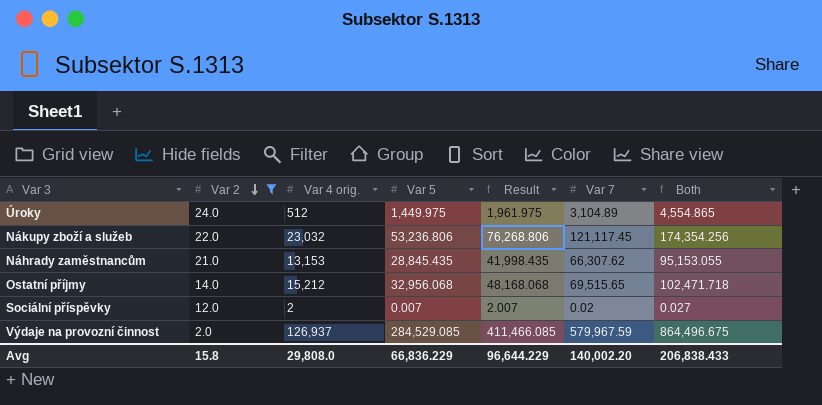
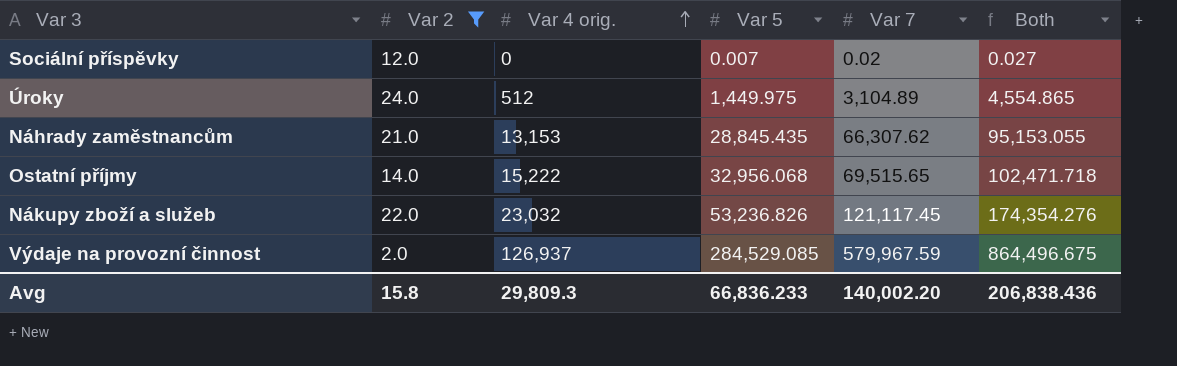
row order: Var 2 descending -> Var 4 orig. ascending
column Result | formula: [Var 4 orig.] + [Var 5] -> none
Sociální příspěvky | Var 4 orig.: 2 -> 0
Ostatní příjmy | Var 4 orig.: 15,212 -> 15,222
Nákupy zboží a služeb | Var 5: 53,236.806 -> 53,236.826
Nákupy zboží a služeb | Both: 174,354.256 -> 174,354.276
Avg | Var 4 orig.: 29,808.0 -> 29,809.3
Avg | Var 5: 66,836.229 -> 66,836.233
Avg | Both: 206,838.433 -> 206,838.436

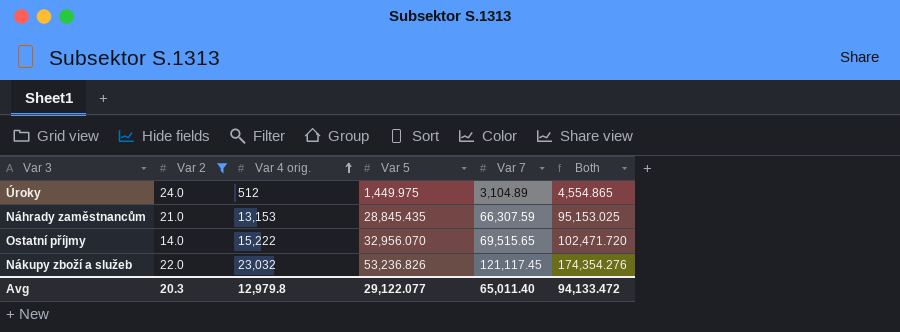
row Sociální příspěvky: 12.0 | 0 | 0.007 | 0.02 | 0.027 -> none
row Výdaje na provozní činnost: 2.0 | 126,937 | 284,529.085 | 579,967.59 | 864,496.675 -> none
Náhrady zaměstnancům | Var 7: 66,307.62 -> 66,307.59
Náhrady zaměstnancům | Both: 95,153.055 -> 95,153.025
Ostatní příjmy | Var 5: 32,956.068 -> 32,956.070
Ostatní příjmy | Both: 102,471.718 -> 102,471.720
Avg | Var 2: 15.8 -> 20.3
Avg | Var 4 orig.: 29,809.3 -> 12,979.8
Avg | Var 5: 66,836.233 -> 29,122.077
Avg | Var 7: 140,002.20 -> 65,011.40
Avg | Both: 206,838.436 -> 94,133.472

